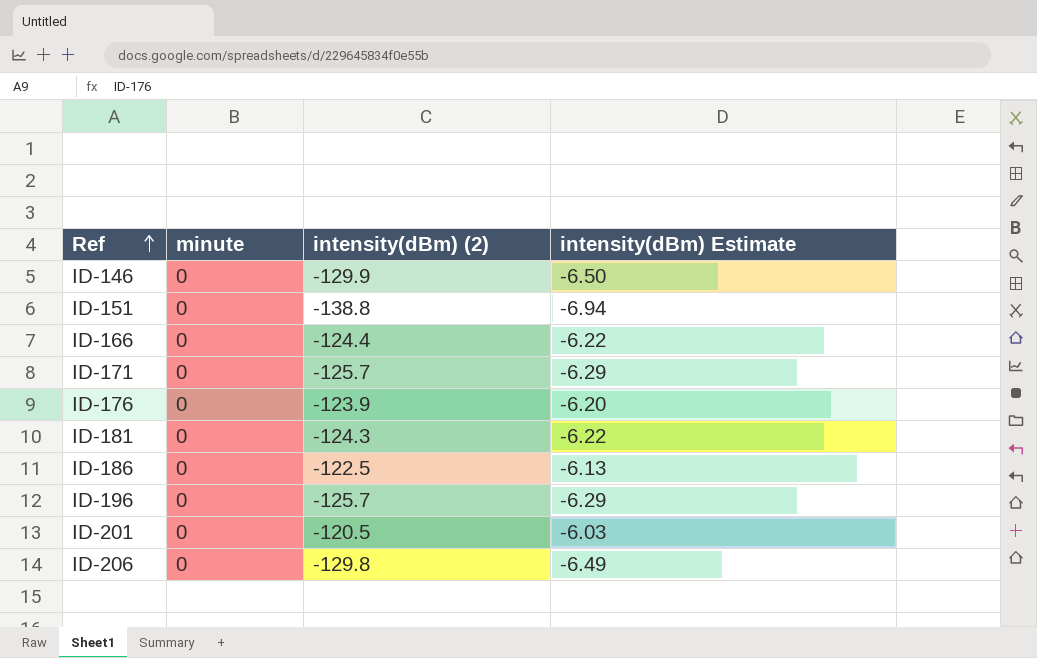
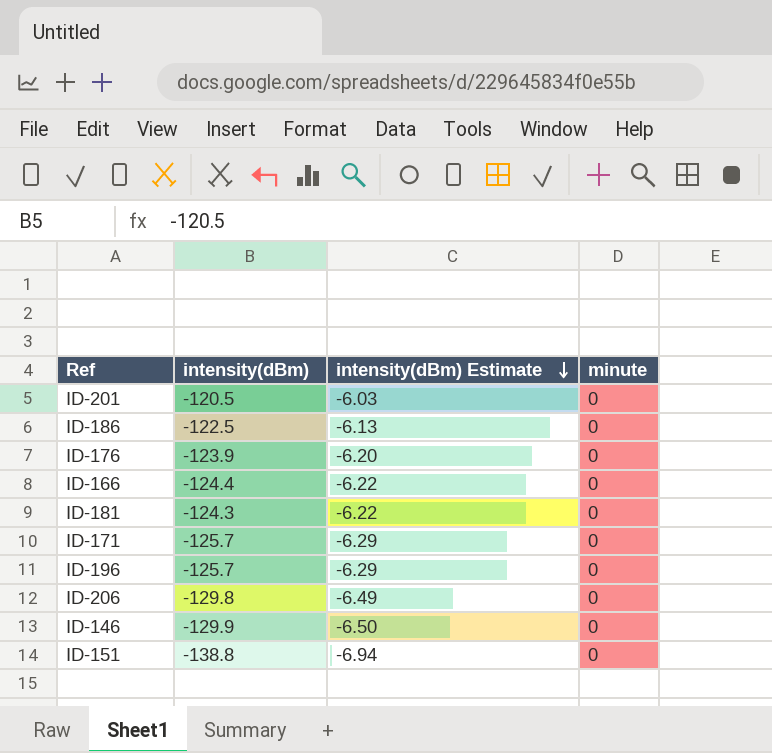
row order: Ref ascending -> intensity(dBm) Estimate descending
column name: intensity(dBm) (2) -> intensity(dBm)
column minute | position: 2 -> 4

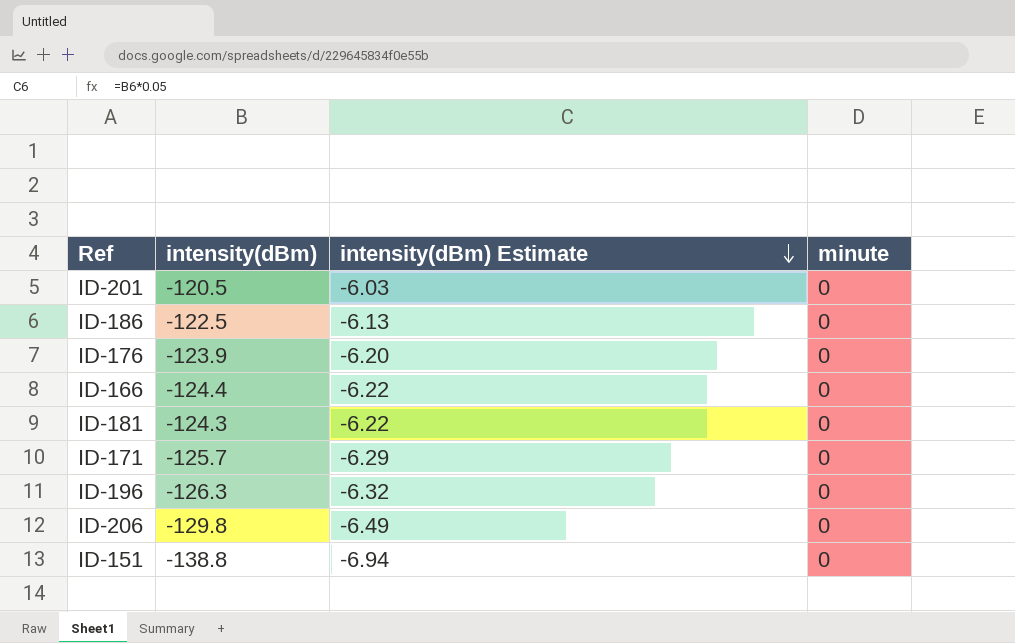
row ID-146: -129.9 | -6.50 | 0 -> none
ID-196 | intensity(dBm): -125.7 -> -126.3
ID-196 | intensity(dBm) Estimate: -6.29 -> -6.32

